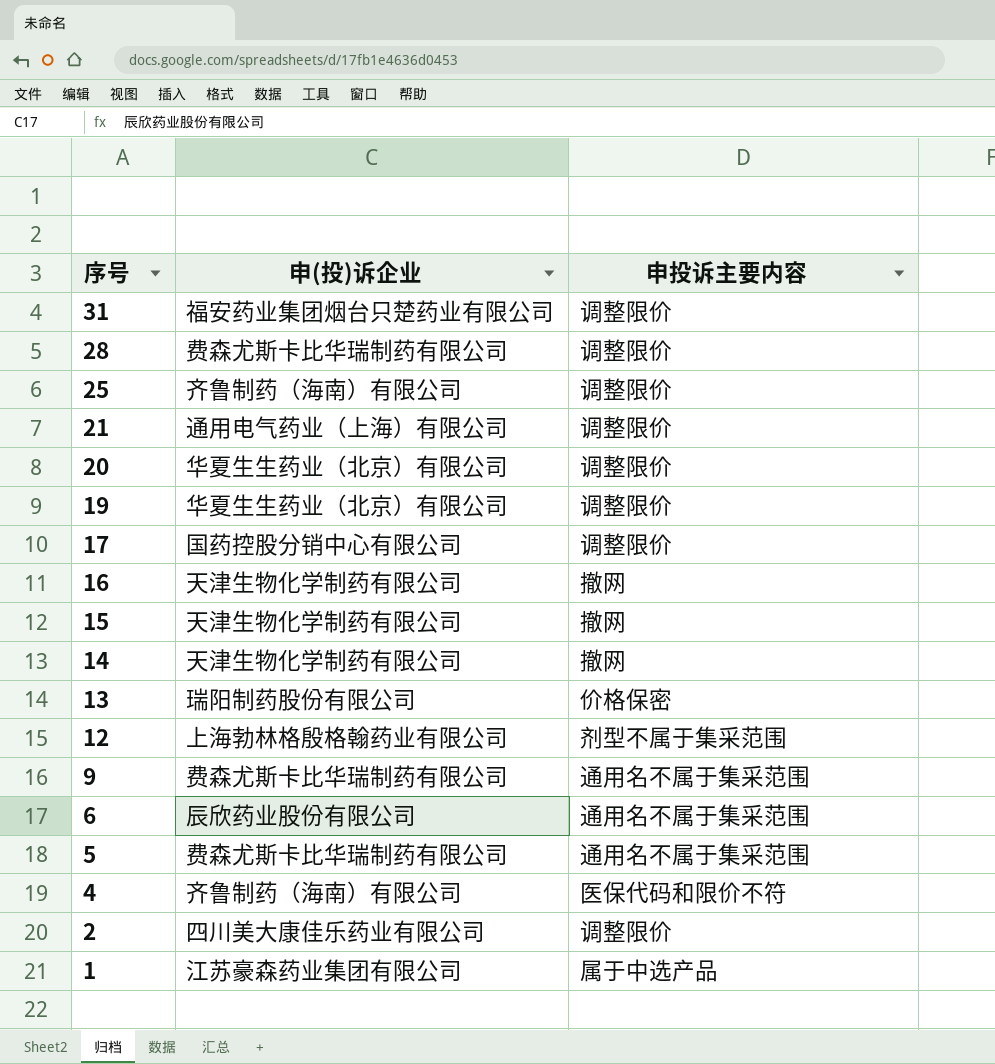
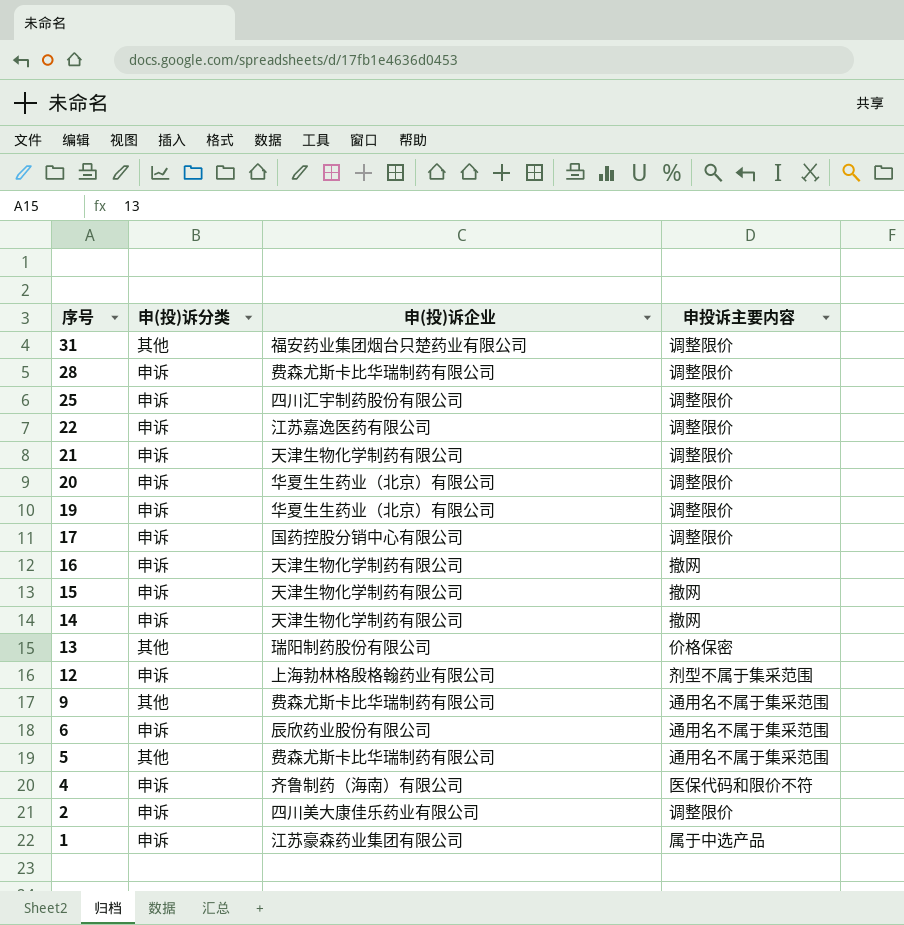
column 申(投)诉分类 | position: none -> 2
25 | 申(投)诉企业: 齐鲁制药（海南）有限公司 -> 四川汇宇制药股份有限公司
row 22: none -> 申诉 | 江苏嘉逸医药有限公司 | 调整限价
21 | 申(投)诉企业: 通用电气药业（上海）有限公司 -> 天津生物化学制药有限公司

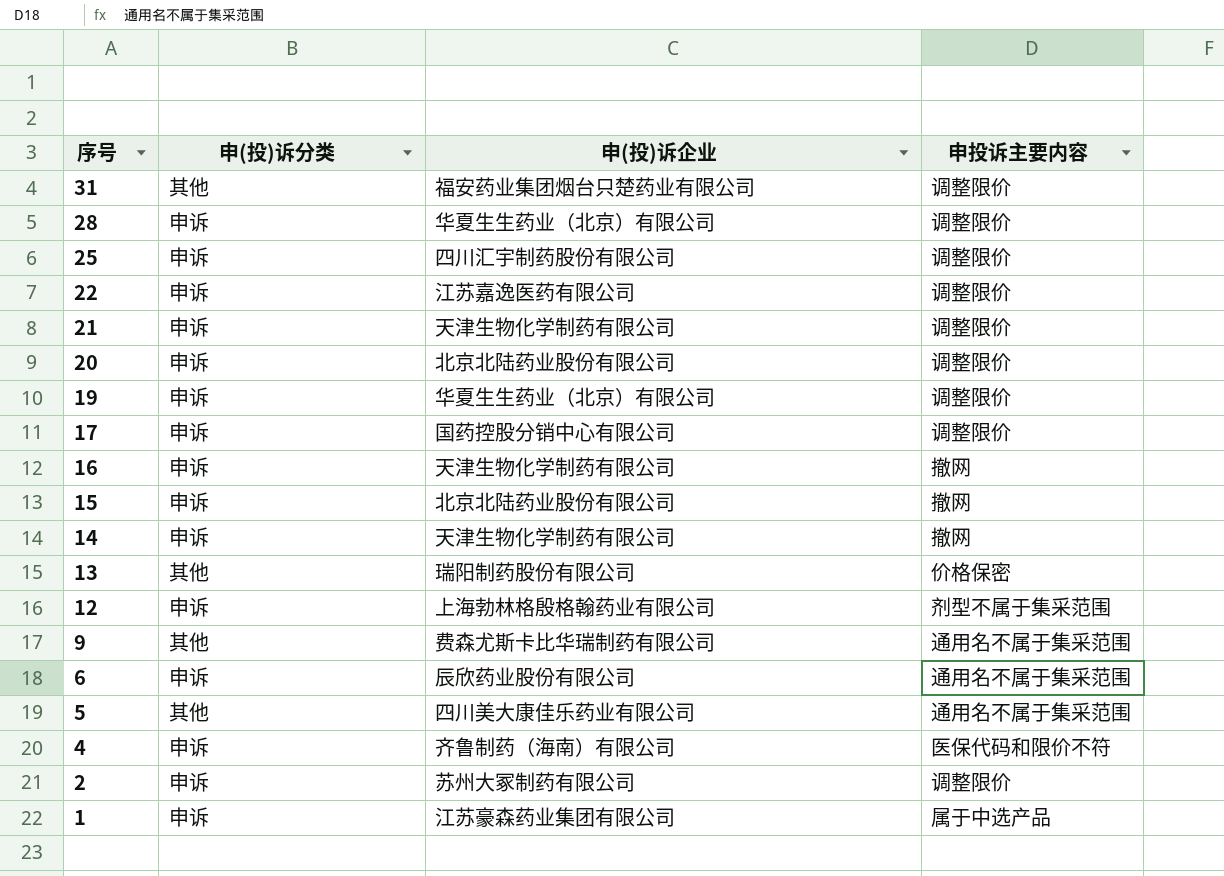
28 | 申(投)诉企业: 费森尤斯卡比华瑞制药有限公司 -> 华夏生生药业（北京）有限公司
20 | 申(投)诉企业: 华夏生生药业（北京）有限公司 -> 北京北陆药业股份有限公司
15 | 申(投)诉企业: 天津生物化学制药有限公司 -> 北京北陆药业股份有限公司
5 | 申(投)诉企业: 费森尤斯卡比华瑞制药有限公司 -> 四川美大康佳乐药业有限公司
2 | 申(投)诉企业: 四川美大康佳乐药业有限公司 -> 苏州大冢制药有限公司

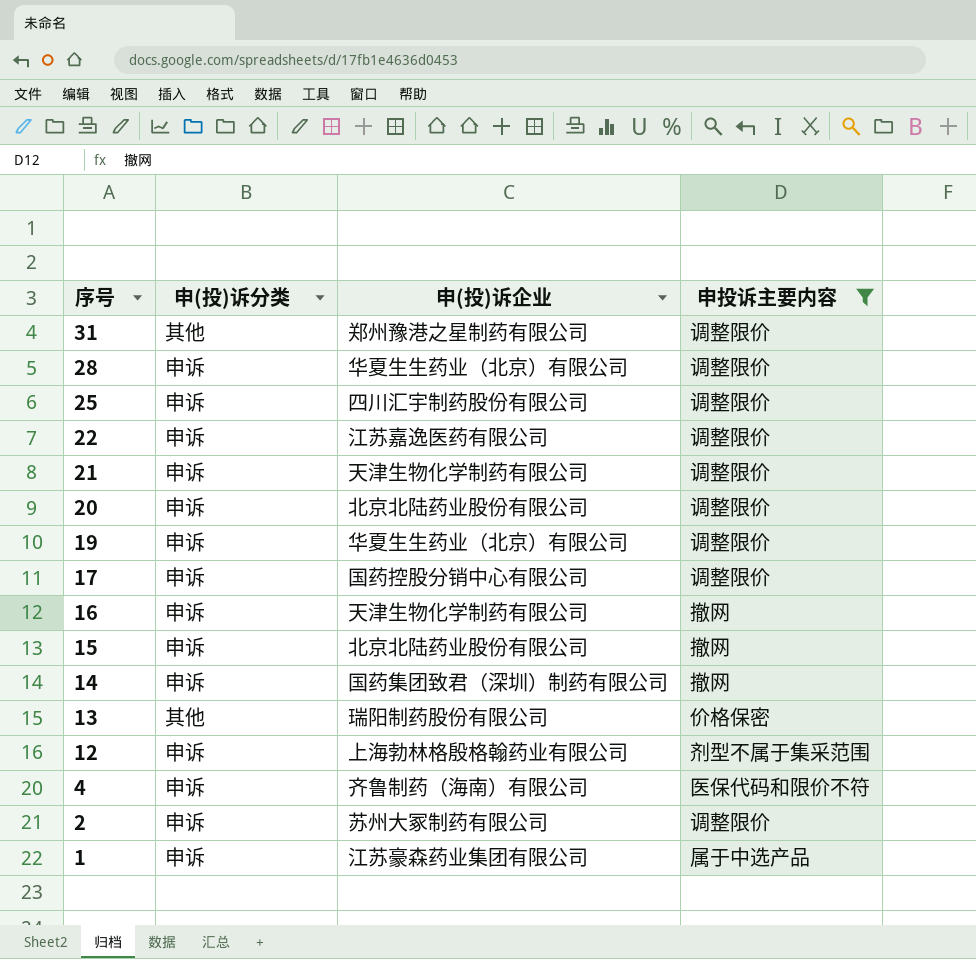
filter: none -> 申投诉主要内容 != 通用名不属于集采范围
31 | 申(投)诉企业: 福安药业集团烟台只楚药业有限公司 -> 郑州豫港之星制药有限公司
14 | 申(投)诉企业: 天津生物化学制药有限公司 -> 国药集团致君（深圳）制药有限公司

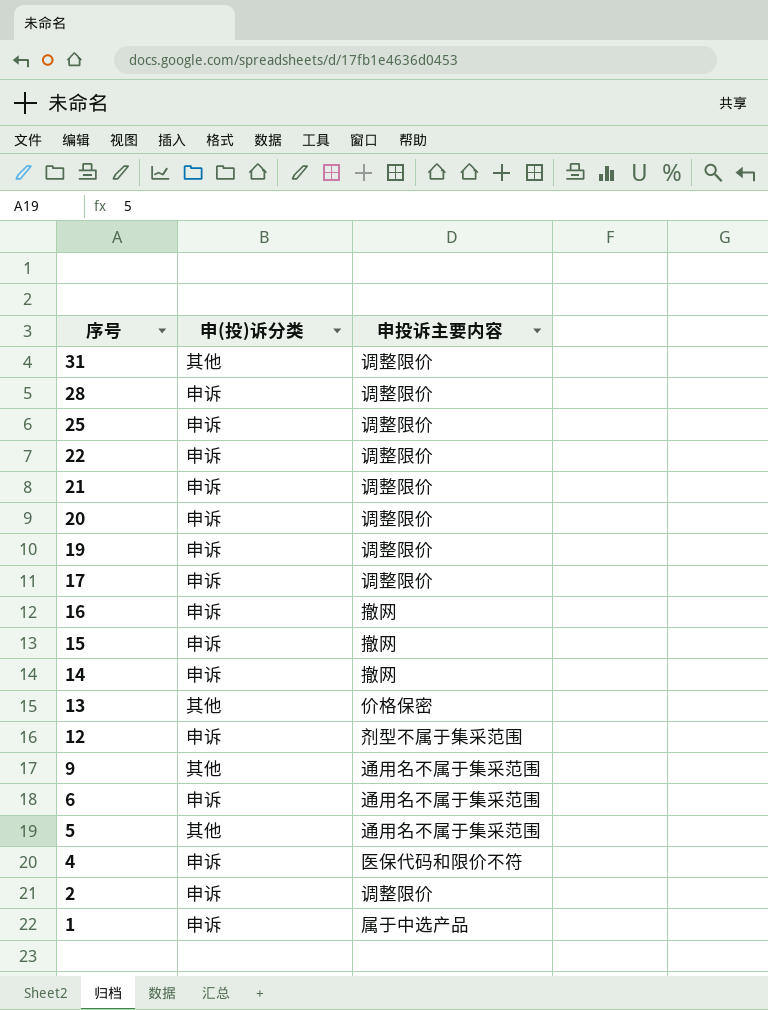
filter: 申投诉主要内容 != 通用名不属于集采范围 -> none
column 申(投)诉企业 | position: 3 -> none

